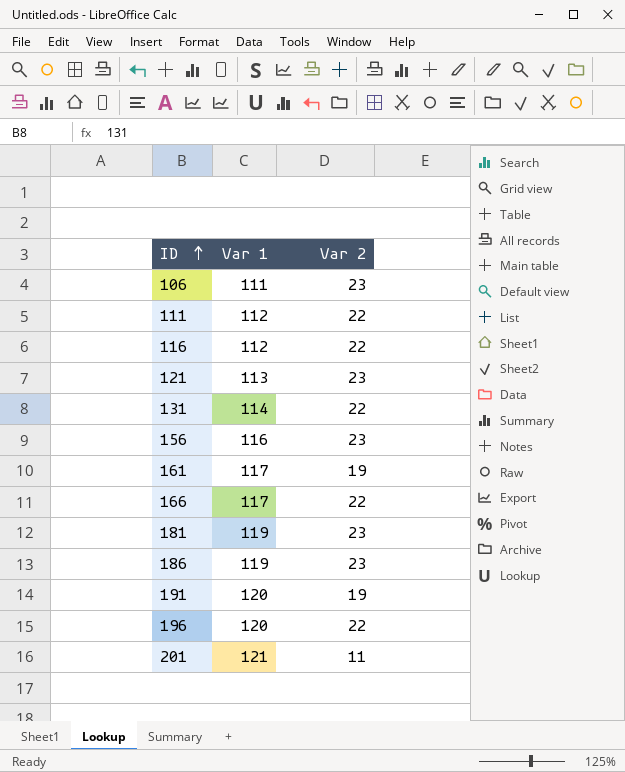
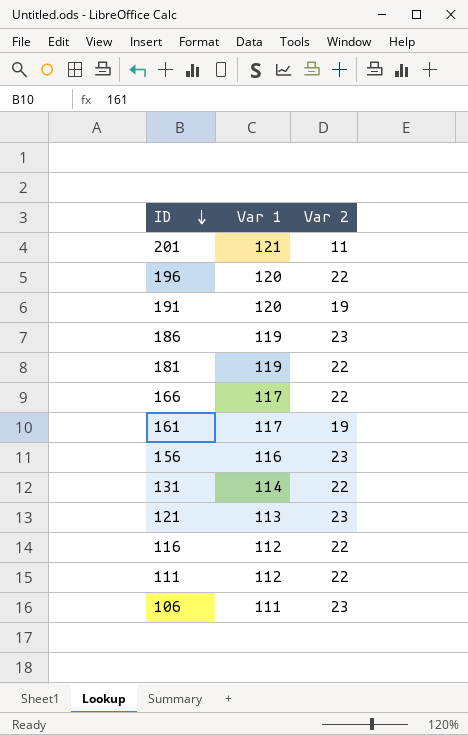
row order: ID ascending -> ID descending
181 | Var 2: 23 -> 22

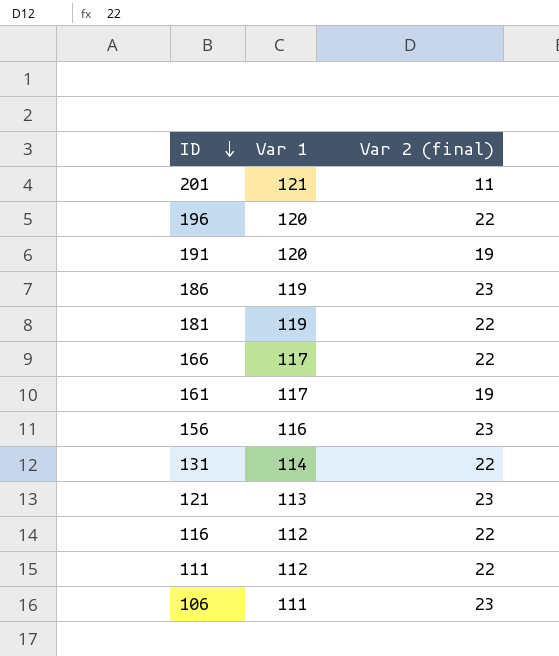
column name: Var 2 -> Var 2 (final)

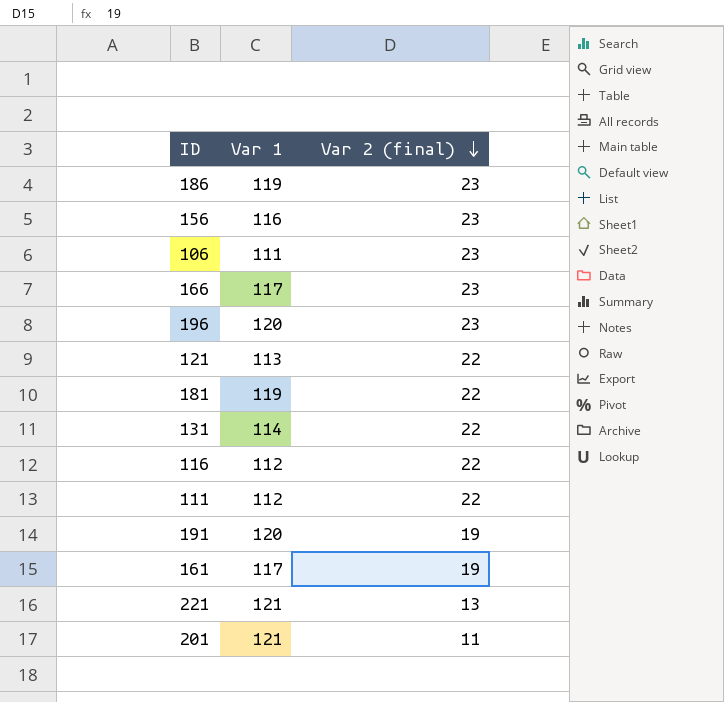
row order: ID descending -> Var 2 (final) descending
166 | Var 2 (final): 22 -> 23
196 | Var 2 (final): 22 -> 23
121 | Var 2 (final): 23 -> 22
row 221: none -> 121 | 13

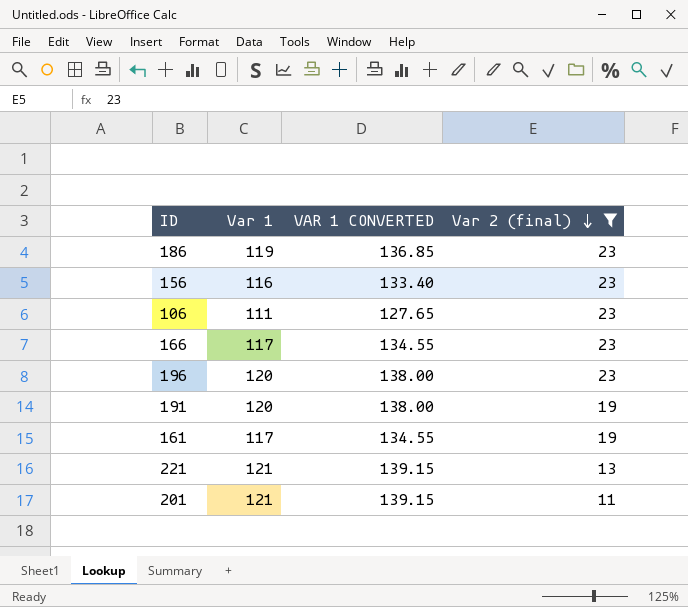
filter: none -> Var 2 (final) != 22
column VAR 1 CONVERTED | formula: none -> [Var 1] * 1.15

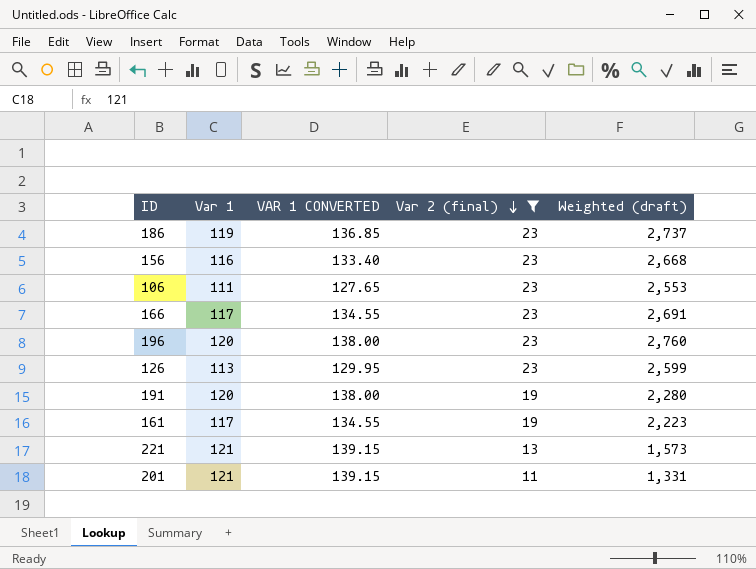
column Weighted (draft) | formula: none -> [Var 1] * [Var 2 (final)]
row 126: none -> 113 | 129.95 | 23 | 2,599

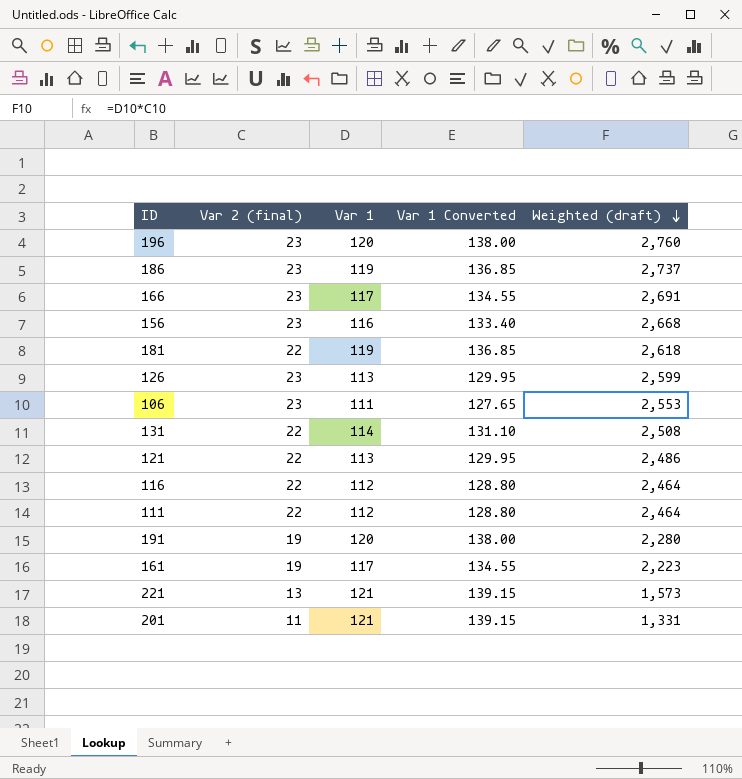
filter: Var 2 (final) != 22 -> none
row order: Var 2 (final) descending -> Weighted (draft) descending
column Var 2 (final) | position: 4 -> 2
column name: VAR 1 CONVERTED -> Var 1 Converted

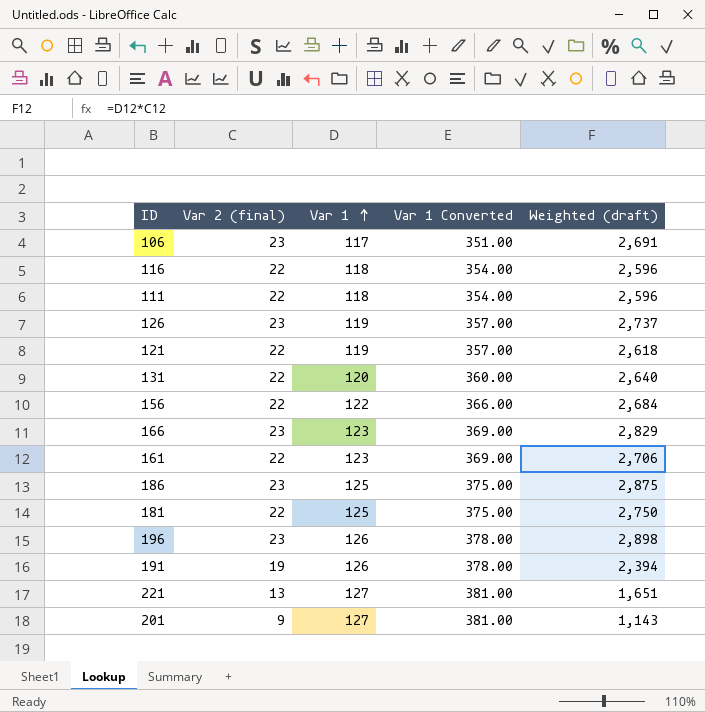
row order: Weighted (draft) descending -> Var 1 ascending
column Var 1 Converted | formula: [Var 1] * 1.15 -> [Var 1] * 3
106 | Var 1: 111 -> 117
106 | Weighted (draft): 2,553 -> 2,691
116 | Var 1: 112 -> 118
116 | Weighted (draft): 2,464 -> 2,596
111 | Var 1: 112 -> 118
111 | Weighted (draft): 2,464 -> 2,596
126 | Var 1: 113 -> 119
126 | Weighted (draft): 2,599 -> 2,737
121 | Var 1: 113 -> 119
121 | Weighted (draft): 2,486 -> 2,618
131 | Var 1: 114 -> 120
131 | Weighted (draft): 2,508 -> 2,640
156 | Var 2 (final): 23 -> 22
156 | Var 1: 116 -> 122
156 | Weighted (draft): 2,668 -> 2,684
166 | Var 1: 117 -> 123
166 | Weighted (draft): 2,691 -> 2,829
161 | Var 2 (final): 19 -> 22
161 | Var 1: 117 -> 123
161 | Weighted (draft): 2,223 -> 2,706
186 | Var 1: 119 -> 125
186 | Weighted (draft): 2,737 -> 2,875
181 | Var 1: 119 -> 125
181 | Weighted (draft): 2,618 -> 2,750
196 | Var 1: 120 -> 126
196 | Weighted (draft): 2,760 -> 2,898
191 | Var 1: 120 -> 126
191 | Weighted (draft): 2,280 -> 2,394
221 | Var 1: 121 -> 127
221 | Weighted (draft): 1,573 -> 1,651
201 | Var 2 (final): 11 -> 9
201 | Var 1: 121 -> 127
201 | Weighted (draft): 1,331 -> 1,143

